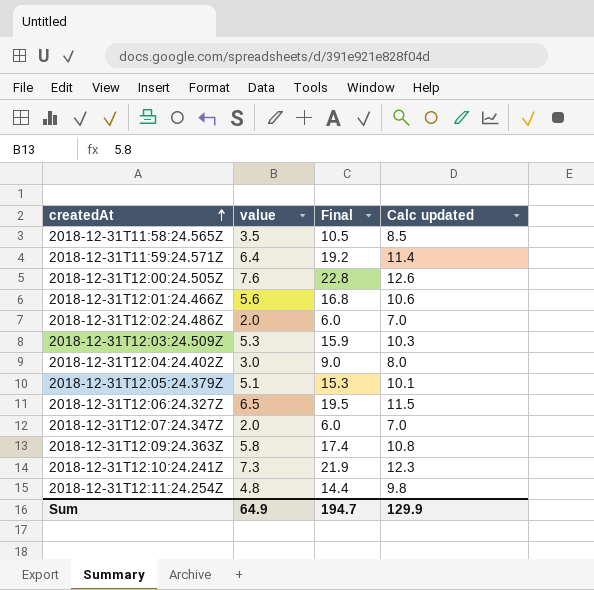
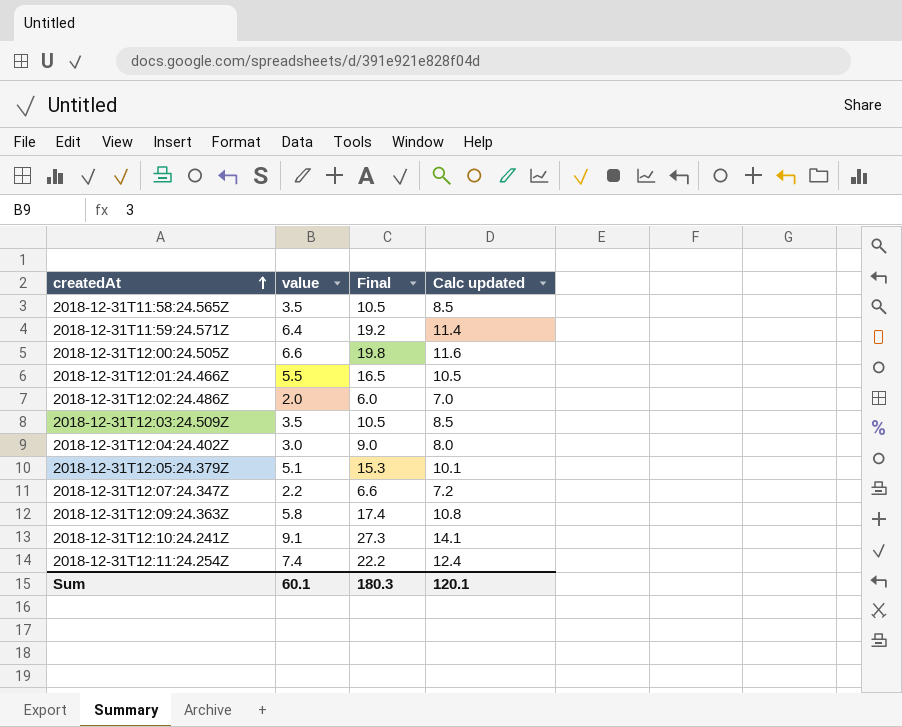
row 2018-12-31T12:06:24.327Z: 6.5 | 19.5 | 11.5 -> none
2018-12-31T12:00:24.505Z | value: 7.6 -> 6.6
2018-12-31T12:00:24.505Z | Final: 22.8 -> 19.8
2018-12-31T12:00:24.505Z | Calc updated: 12.6 -> 11.6
2018-12-31T12:01:24.466Z | value: 5.6 -> 5.5
2018-12-31T12:01:24.466Z | Final: 16.8 -> 16.5
2018-12-31T12:01:24.466Z | Calc updated: 10.6 -> 10.5
2018-12-31T12:03:24.509Z | value: 5.3 -> 3.5
2018-12-31T12:03:24.509Z | Final: 15.9 -> 10.5
2018-12-31T12:03:24.509Z | Calc updated: 10.3 -> 8.5
2018-12-31T12:07:24.347Z | value: 2.0 -> 2.2
2018-12-31T12:07:24.347Z | Final: 6.0 -> 6.6
2018-12-31T12:07:24.347Z | Calc updated: 7.0 -> 7.2
2018-12-31T12:10:24.241Z | value: 7.3 -> 9.1
2018-12-31T12:10:24.241Z | Final: 21.9 -> 27.3
2018-12-31T12:10:24.241Z | Calc updated: 12.3 -> 14.1
2018-12-31T12:11:24.254Z | value: 4.8 -> 7.4
2018-12-31T12:11:24.254Z | Final: 14.4 -> 22.2
2018-12-31T12:11:24.254Z | Calc updated: 9.8 -> 12.4
Sum | value: 64.9 -> 60.1
Sum | Final: 194.7 -> 180.3
Sum | Calc updated: 129.9 -> 120.1

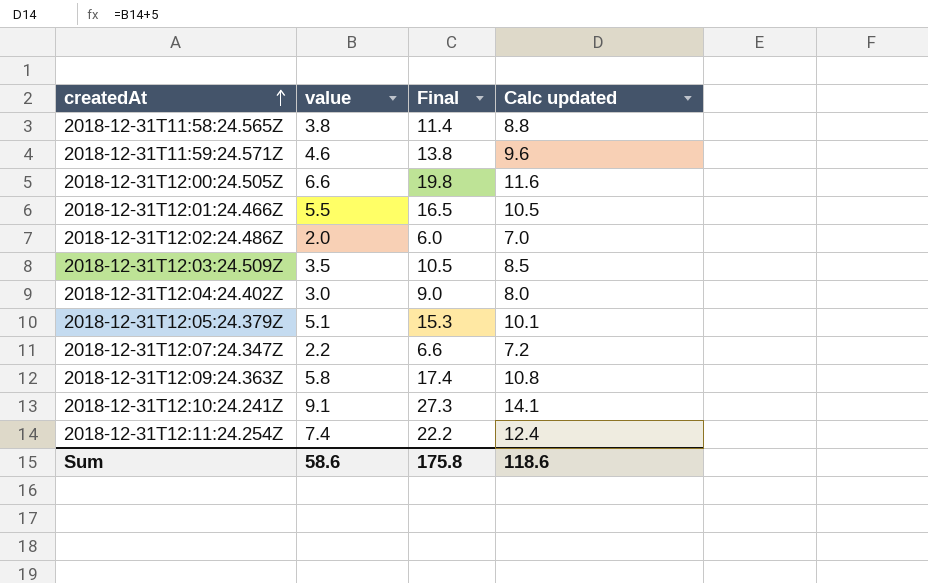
2018-12-31T11:58:24.565Z | value: 3.5 -> 3.8
2018-12-31T11:58:24.565Z | Final: 10.5 -> 11.4
2018-12-31T11:58:24.565Z | Calc updated: 8.5 -> 8.8
2018-12-31T11:59:24.571Z | value: 6.4 -> 4.6
2018-12-31T11:59:24.571Z | Final: 19.2 -> 13.8
2018-12-31T11:59:24.571Z | Calc updated: 11.4 -> 9.6
Sum | value: 60.1 -> 58.6
Sum | Final: 180.3 -> 175.8
Sum | Calc updated: 120.1 -> 118.6

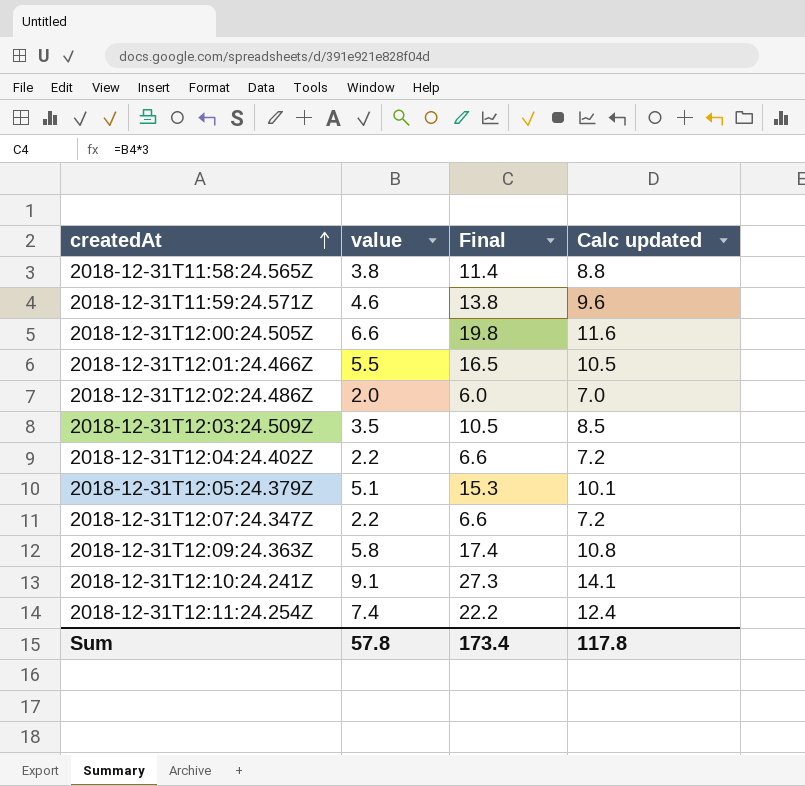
2018-12-31T12:04:24.402Z | value: 3.0 -> 2.2
2018-12-31T12:04:24.402Z | Final: 9.0 -> 6.6
2018-12-31T12:04:24.402Z | Calc updated: 8.0 -> 7.2
Sum | value: 58.6 -> 57.8
Sum | Final: 175.8 -> 173.4
Sum | Calc updated: 118.6 -> 117.8

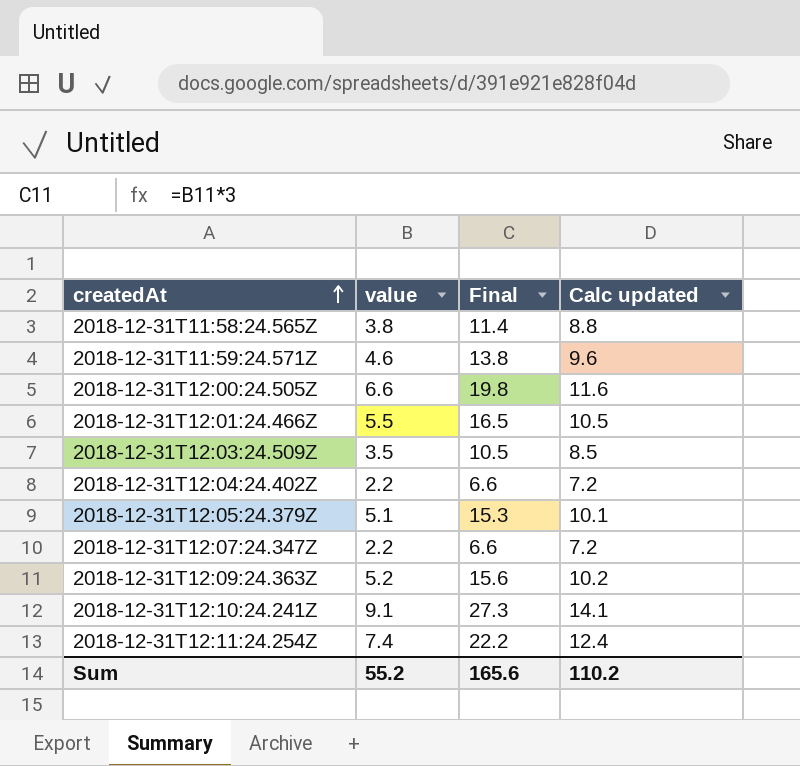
row 2018-12-31T12:02:24.486Z: 2.0 | 6.0 | 7.0 -> none
2018-12-31T12:09:24.363Z | value: 5.8 -> 5.2
2018-12-31T12:09:24.363Z | Final: 17.4 -> 15.6
2018-12-31T12:09:24.363Z | Calc updated: 10.8 -> 10.2
Sum | value: 57.8 -> 55.2
Sum | Final: 173.4 -> 165.6
Sum | Calc updated: 117.8 -> 110.2

